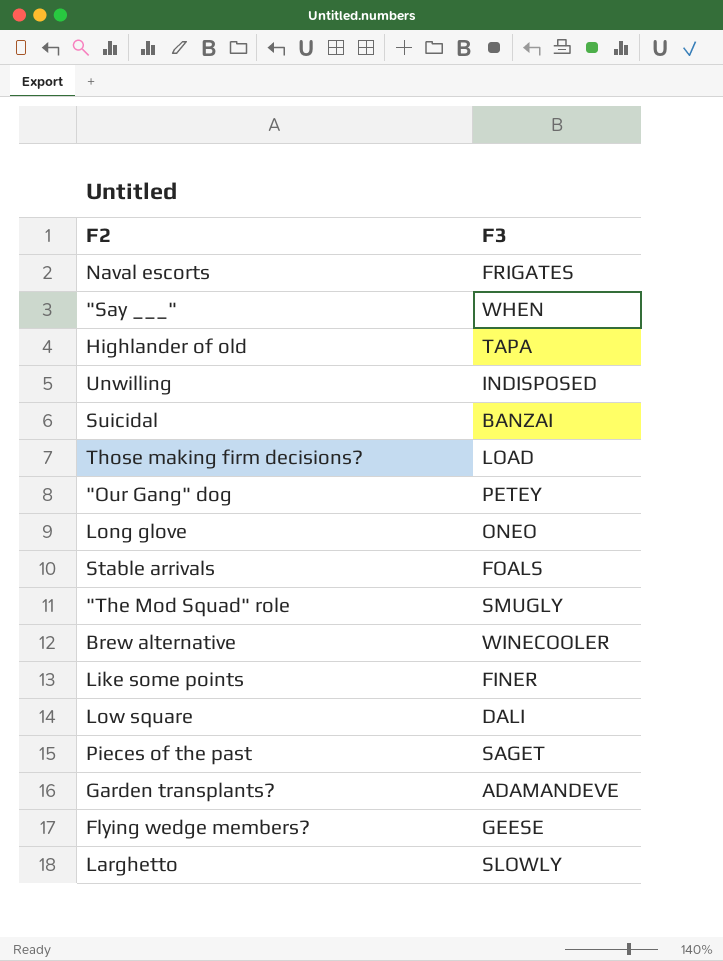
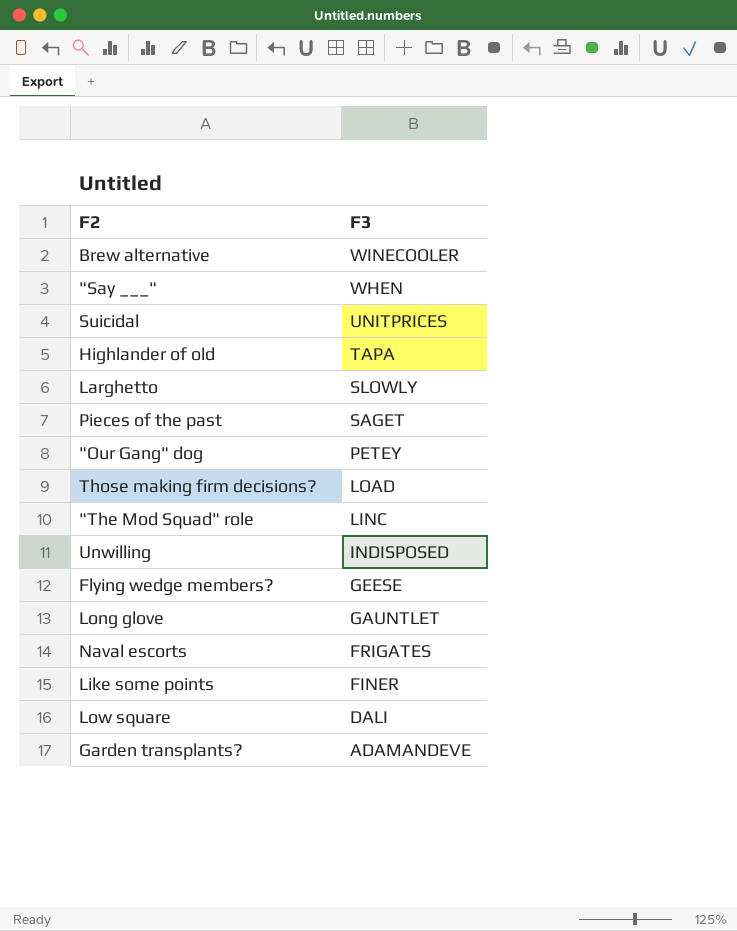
row order: none -> F3 descending
row Stable arrivals: FOALS -> none
Suicidal | F3: BANZAI -> UNITPRICES
"The Mod Squad" role | F3: SMUGLY -> LINC
Long glove | F3: ONEO -> GAUNTLET

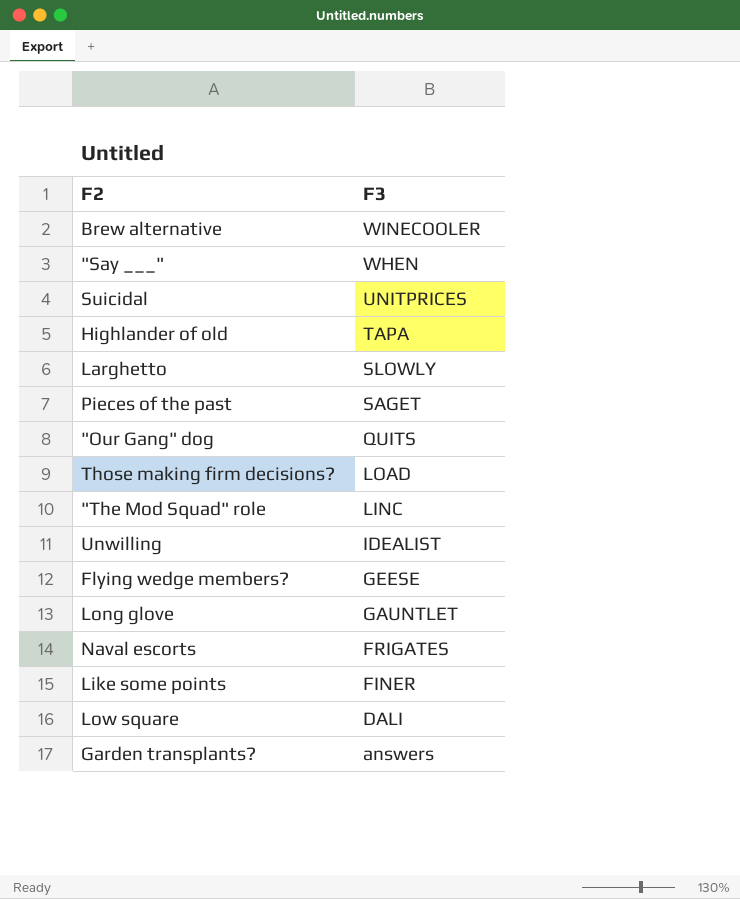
"Our Gang" dog | F3: PETEY -> QUITS
Unwilling | F3: INDISPOSED -> IDEALIST
Garden transplants? | F3: ADAMANDEVE -> answers

